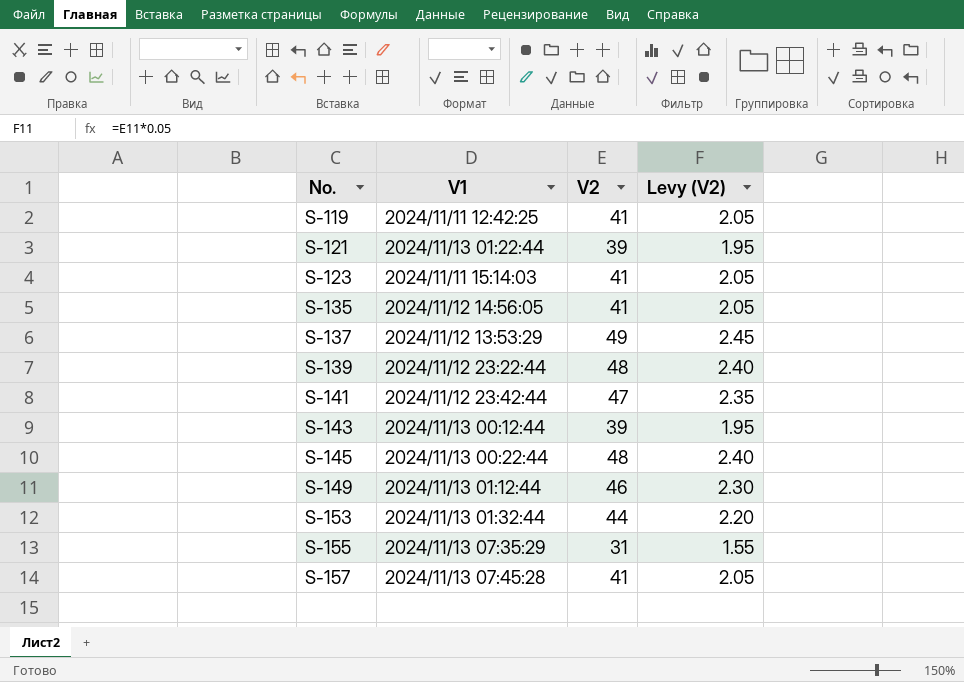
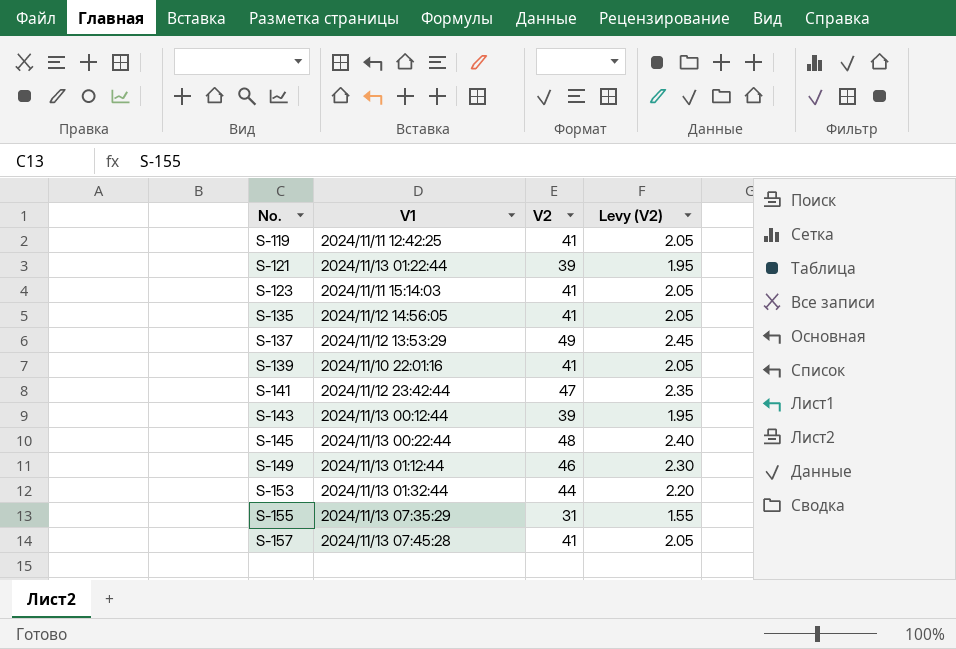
S-139 | V1: 2024/11/12 23:22:44 -> 2024/11/10 22:01:16
S-139 | V2: 48 -> 41
S-139 | Levy (V2): 2.40 -> 2.05

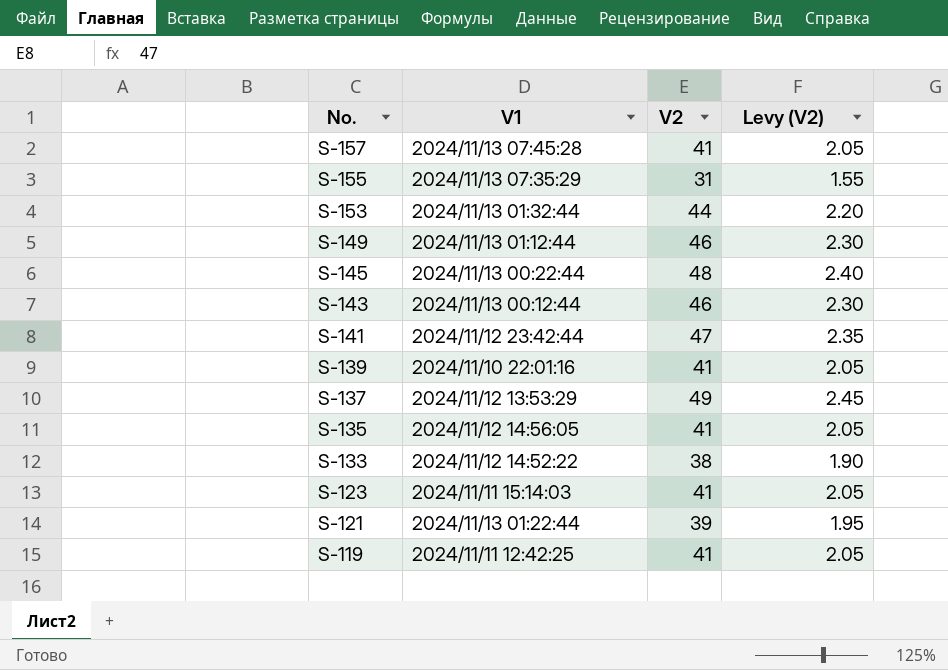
row order: No. ascending -> No. descending
S-143 | V2: 39 -> 46
S-143 | Levy (V2): 1.95 -> 2.30
row S-133: none -> 2024/11/12 14:52:22 | 38 | 1.90

